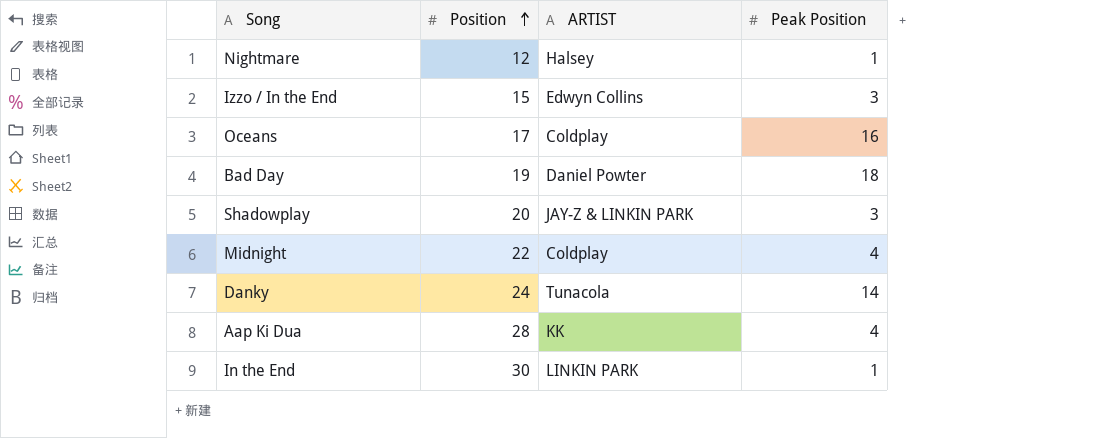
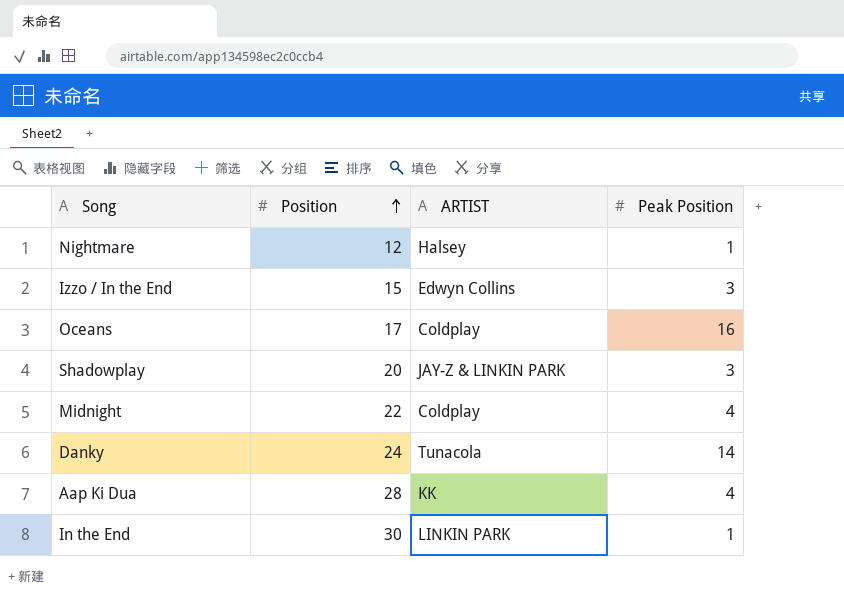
row Bad Day: 19 | Daniel Powter | 18 -> none

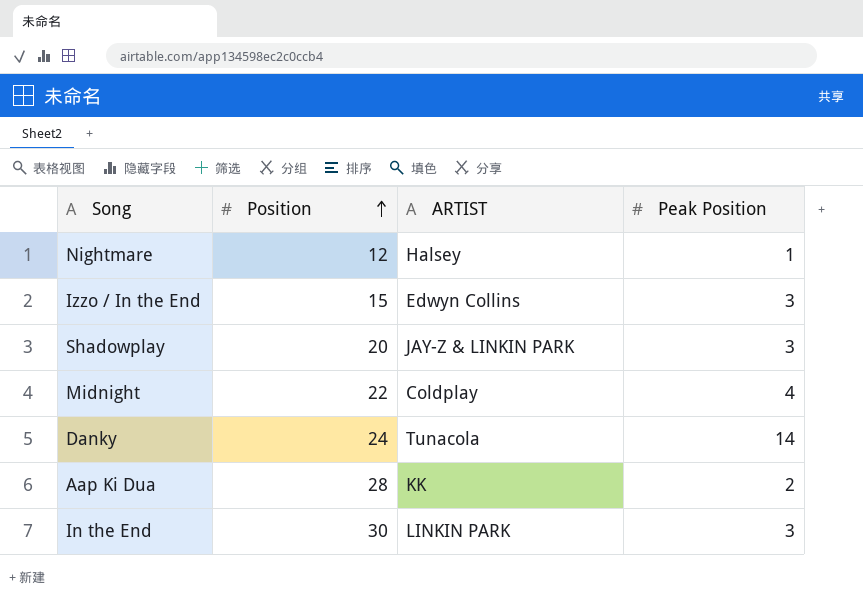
row Oceans: 17 | Coldplay | 16 -> none
Aap Ki Dua | Peak Position: 4 -> 2
In the End | Peak Position: 1 -> 3

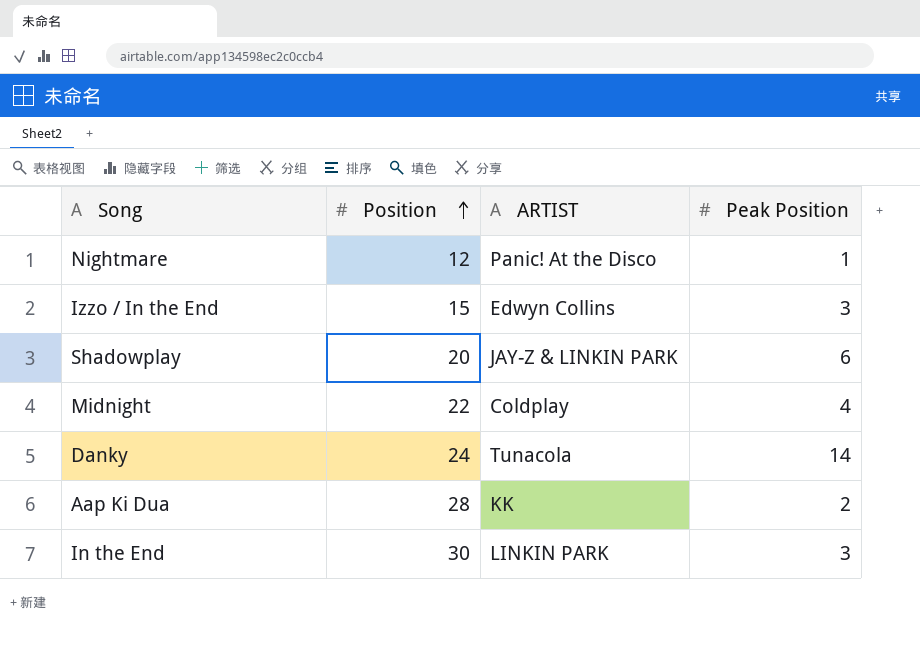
Nightmare | ARTIST: Halsey -> Panic! At the Disco
Shadowplay | Peak Position: 3 -> 6

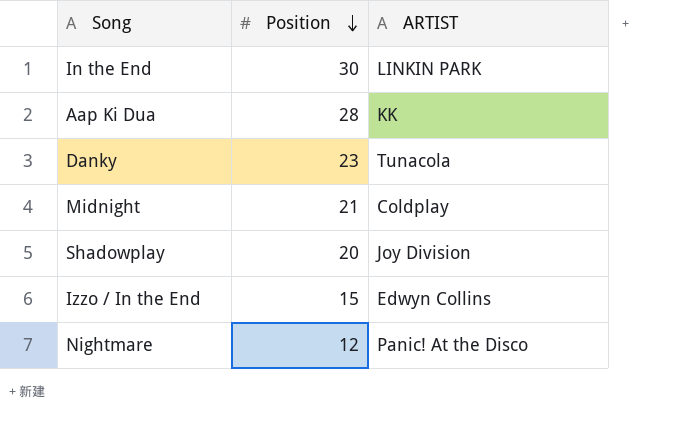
row order: Position ascending -> Position descending
column Peak Position | position: 4 -> none
Danky | Position: 24 -> 23
Midnight | Position: 22 -> 21
Shadowplay | ARTIST: JAY-Z & LINKIN PARK -> Joy Division

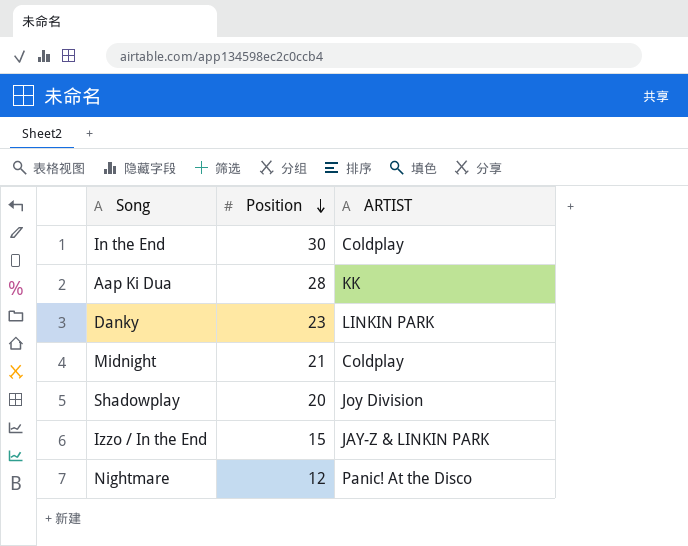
In the End | ARTIST: LINKIN PARK -> Coldplay
Danky | ARTIST: Tunacola -> LINKIN PARK
Izzo / In the End | ARTIST: Edwyn Collins -> JAY-Z & LINKIN PARK

